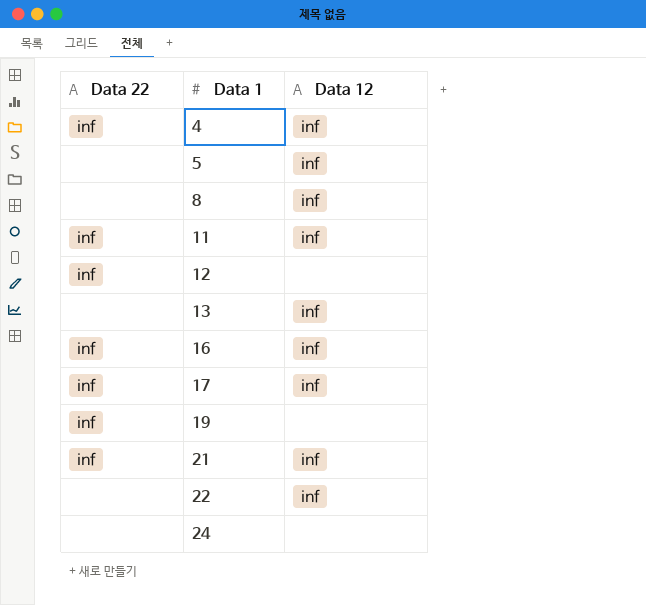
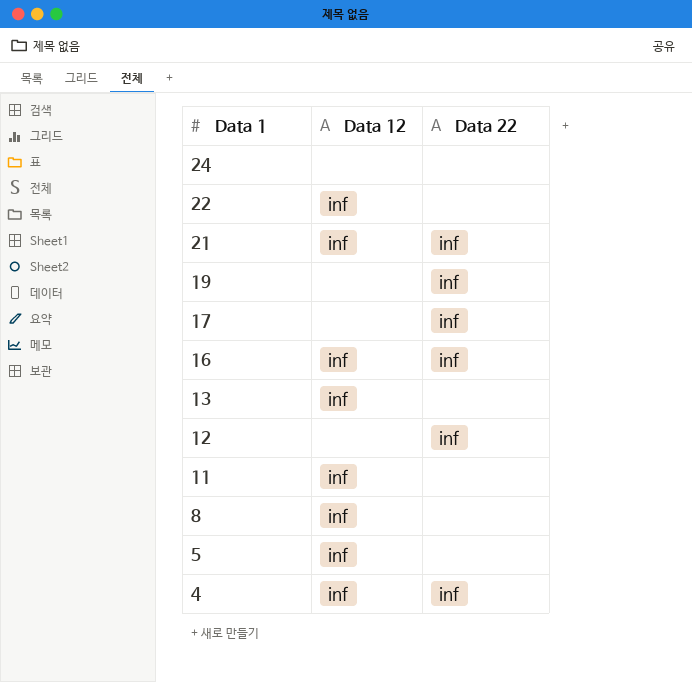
row order: Data 1 ascending -> Data 1 descending
column Data 22 | position: 1 -> 3
17 | Data 12: inf -> none
11 | Data 22: inf -> none

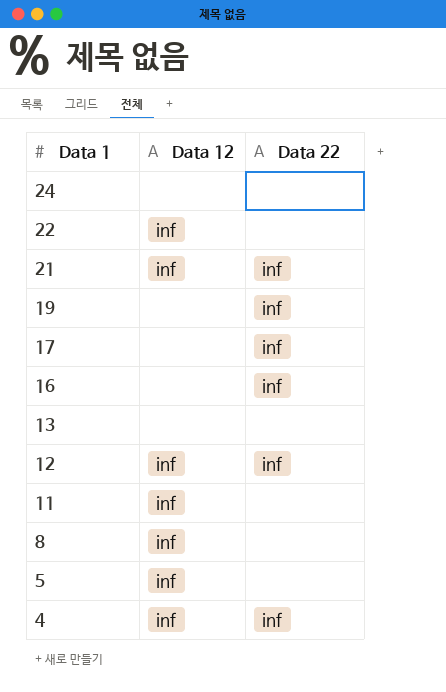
16 | Data 12: inf -> none
13 | Data 12: inf -> none
12 | Data 12: none -> inf

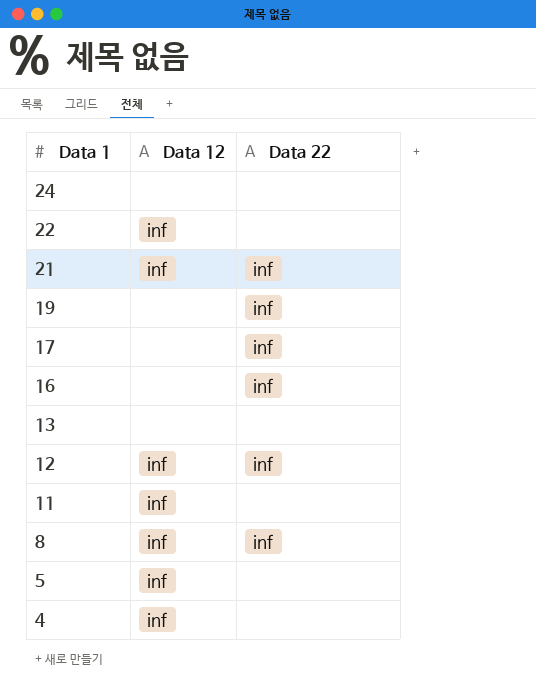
8 | Data 22: none -> inf
4 | Data 22: inf -> none

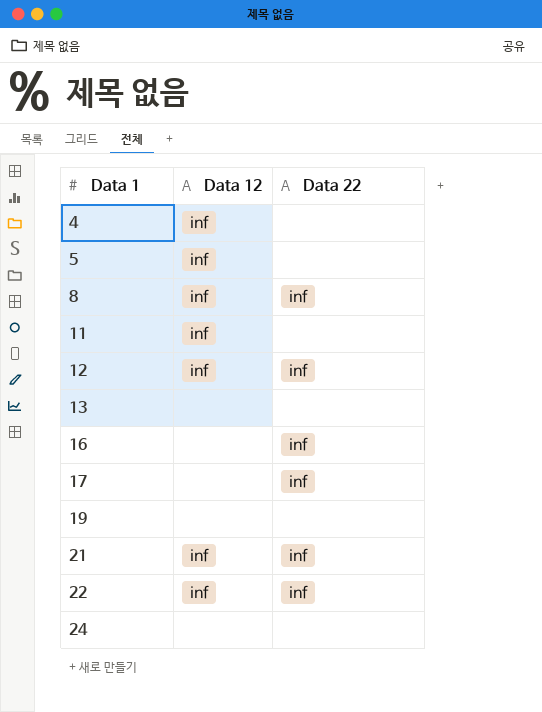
row order: Data 1 descending -> Data 1 ascending
19 | Data 22: inf -> none
22 | Data 22: none -> inf

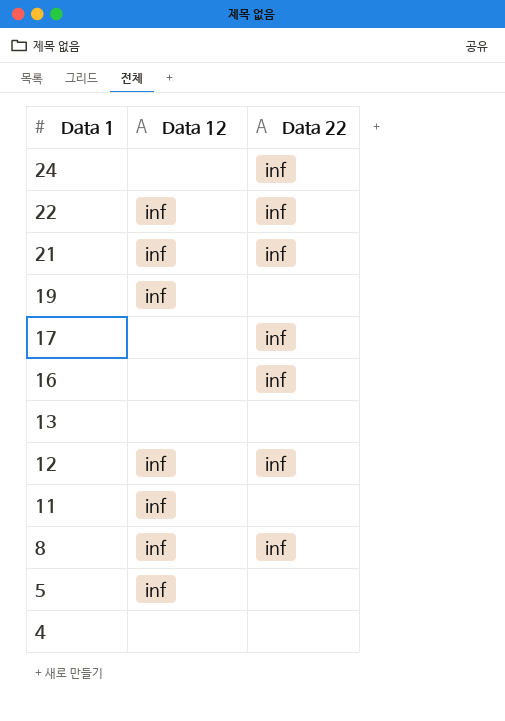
row order: Data 1 ascending -> Data 1 descending
24 | Data 22: none -> inf
19 | Data 12: none -> inf
4 | Data 12: inf -> none

